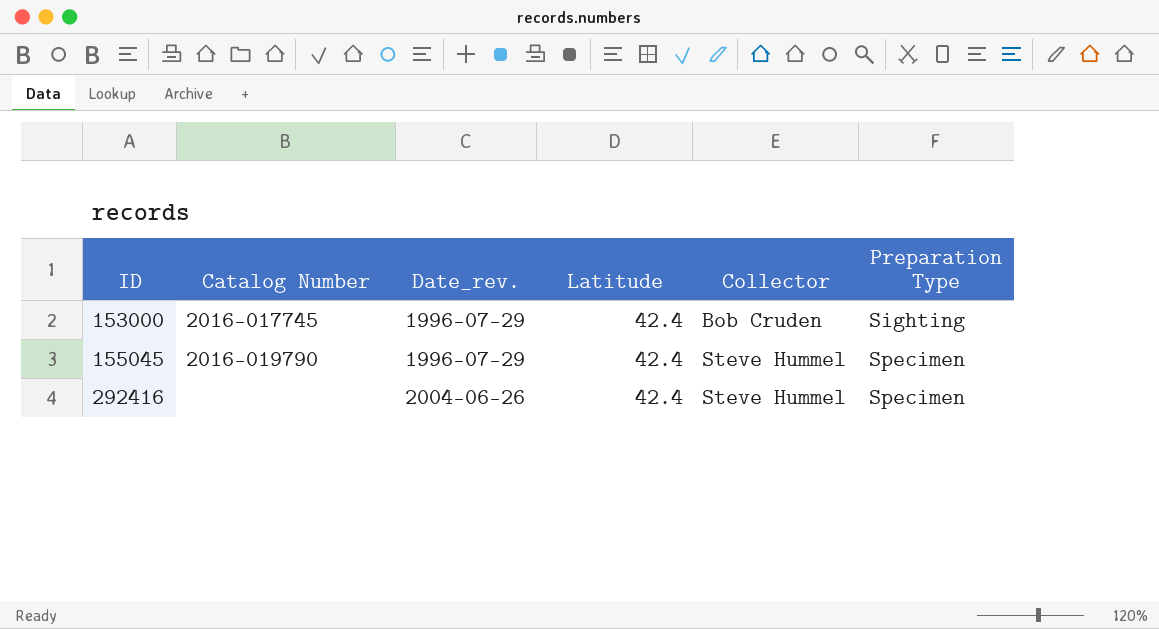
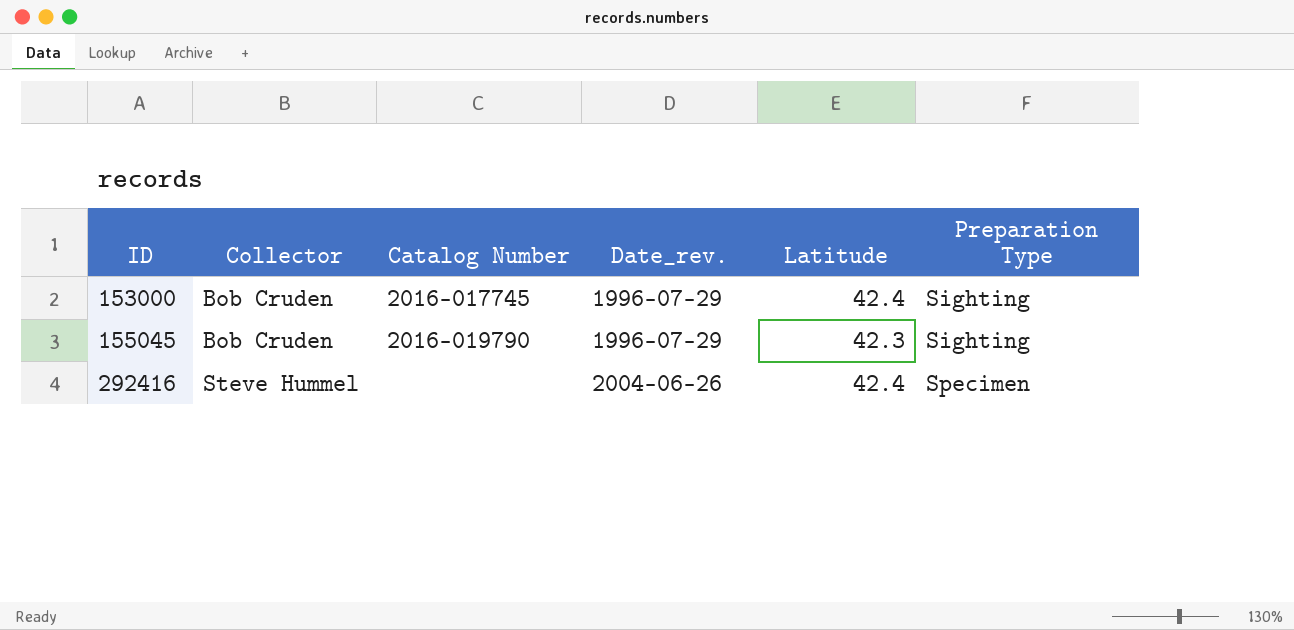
column Collector | position: 5 -> 2
155045 | Collector: Steve Hummel -> Bob Cruden
155045 | Latitude: 42.4 -> 42.3
155045 | Preparation Type: Specimen -> Sighting

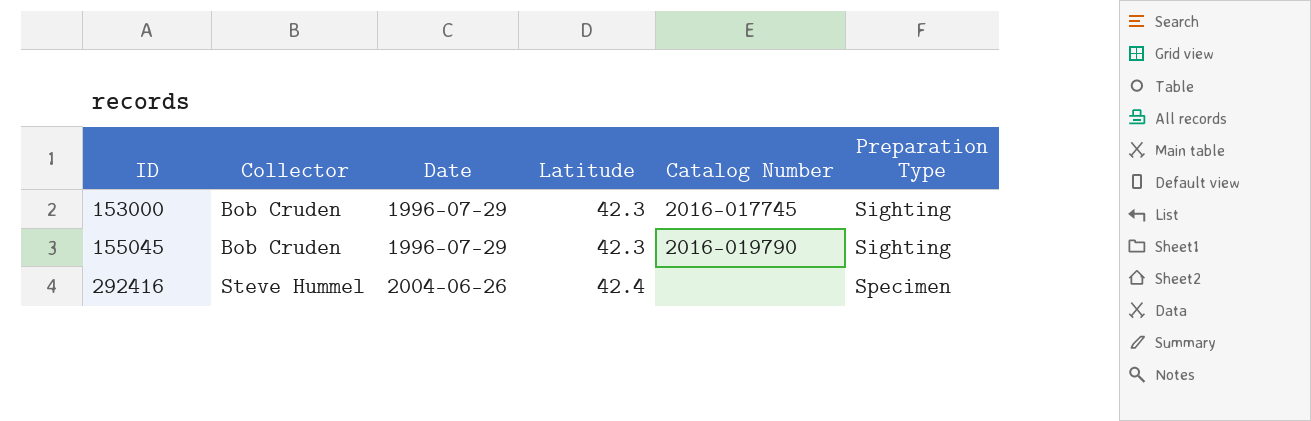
column name: Date_rev. -> Date
column Catalog Number | position: 3 -> 5
153000 | Latitude: 42.4 -> 42.3

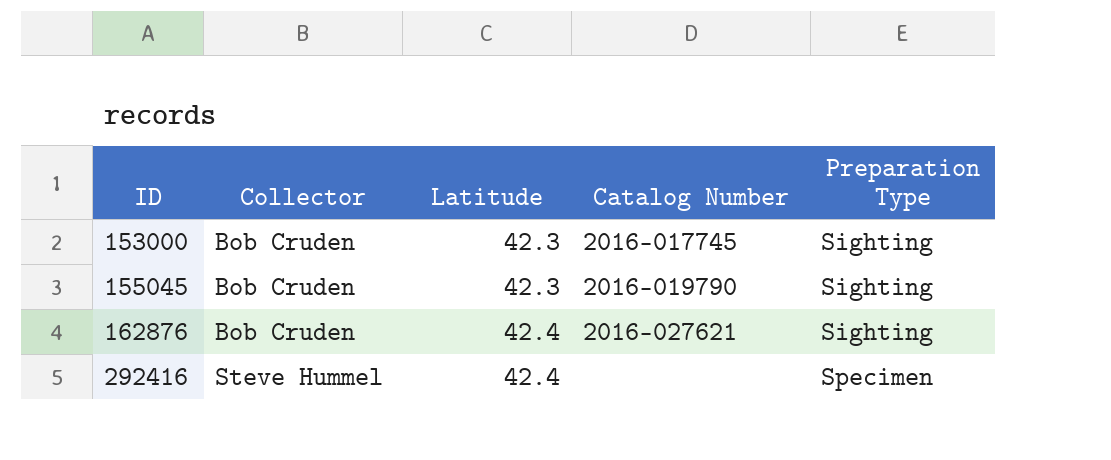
column Date | position: 3 -> none
row 162876: none -> Bob Cruden | 42.4 | 2016-027621 | Sighting

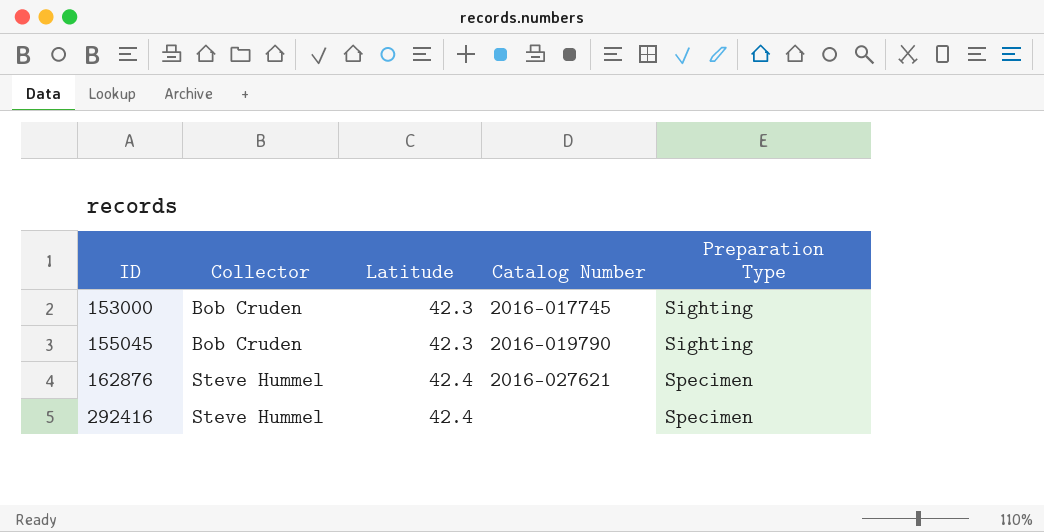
162876 | Collector: Bob Cruden -> Steve Hummel
162876 | Preparation Type: Sighting -> Specimen

